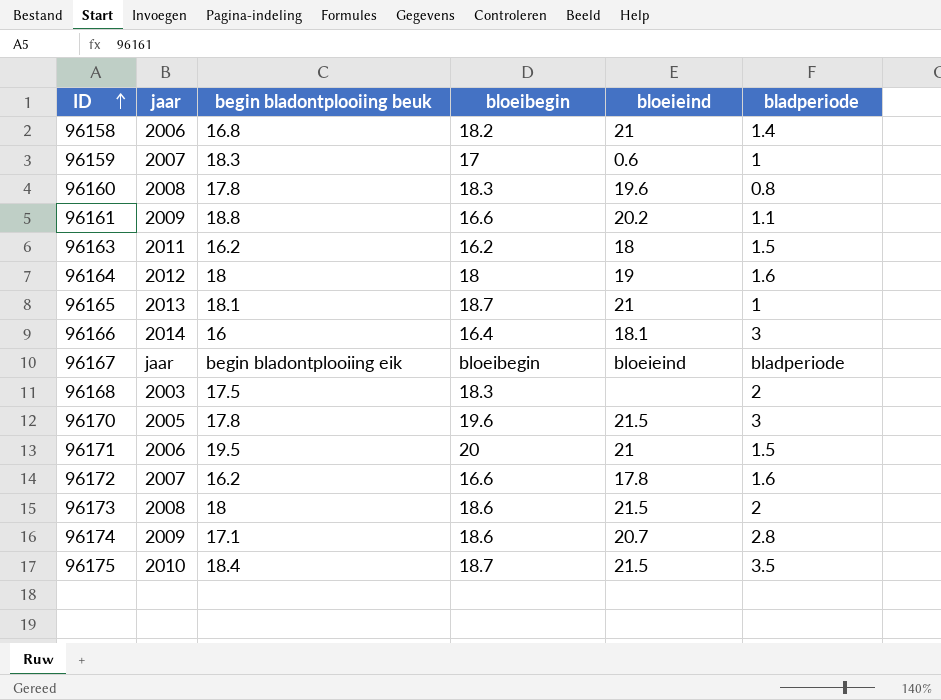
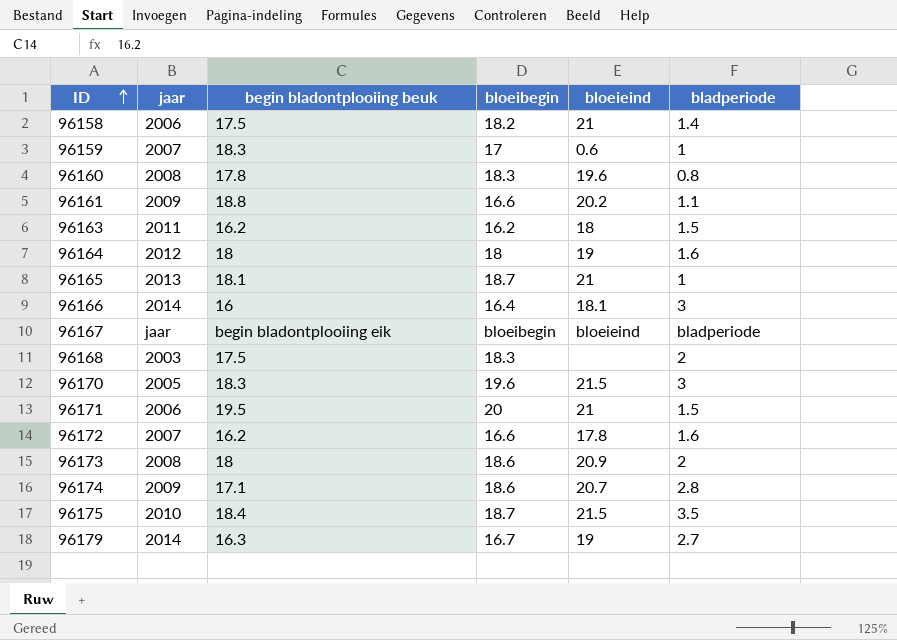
96158 | begin bladontplooiing beuk: 16.8 -> 17.5
96170 | begin bladontplooiing beuk: 17.8 -> 18.3
96173 | bloeieind: 21.5 -> 20.9
row 96179: none -> 2014 | 16.3 | 16.7 | 19 | 2.7

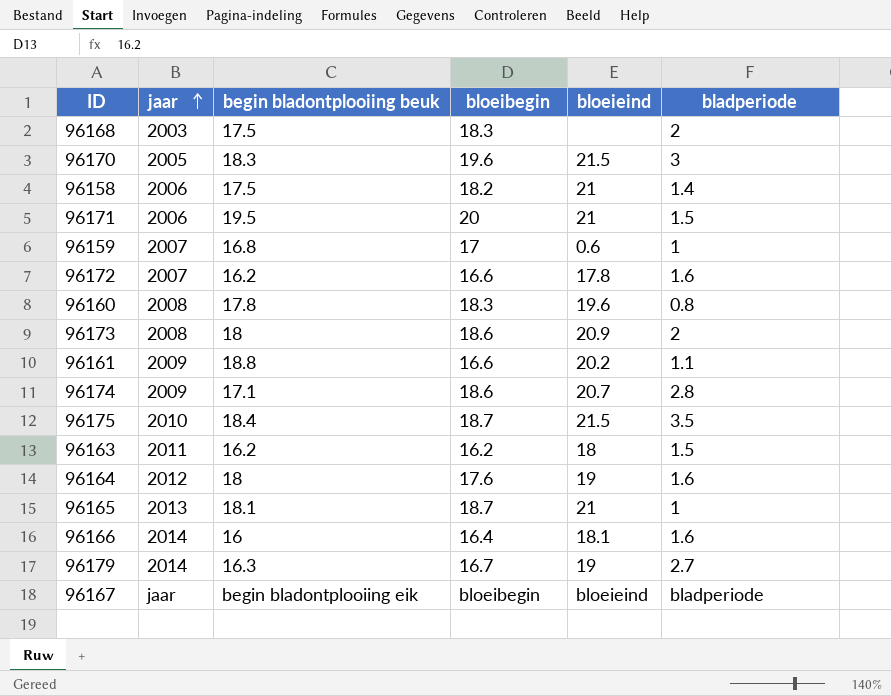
row order: ID ascending -> jaar ascending
96159 | begin bladontplooiing beuk: 18.3 -> 16.8
96164 | bloeibegin: 18 -> 17.6
96166 | bladperiode: 3 -> 1.6

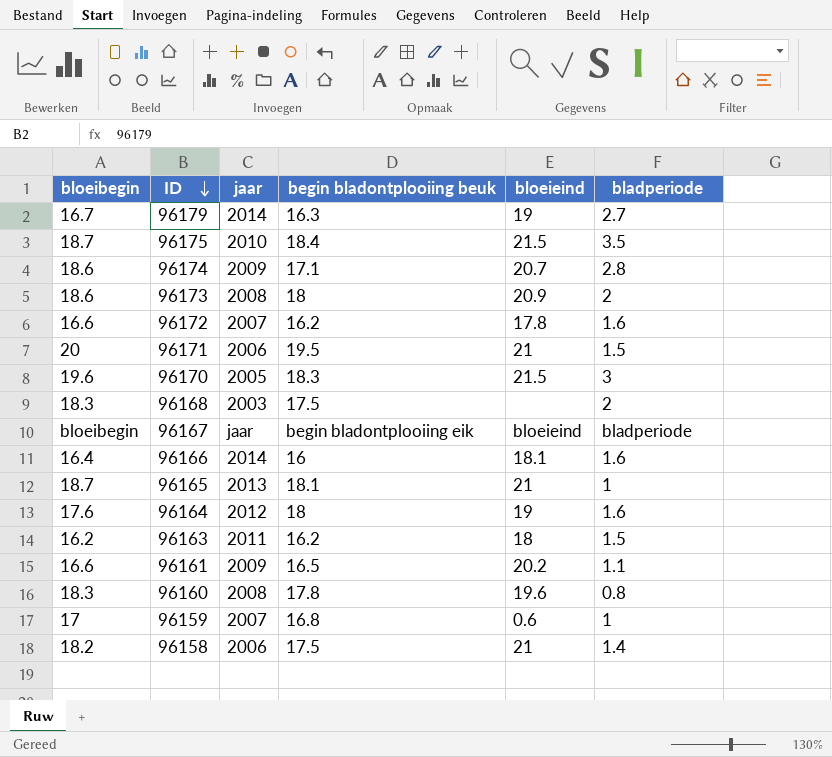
row order: jaar ascending -> ID descending
column bloeibegin | position: 4 -> 1
96161 | begin bladontplooiing beuk: 18.8 -> 16.5

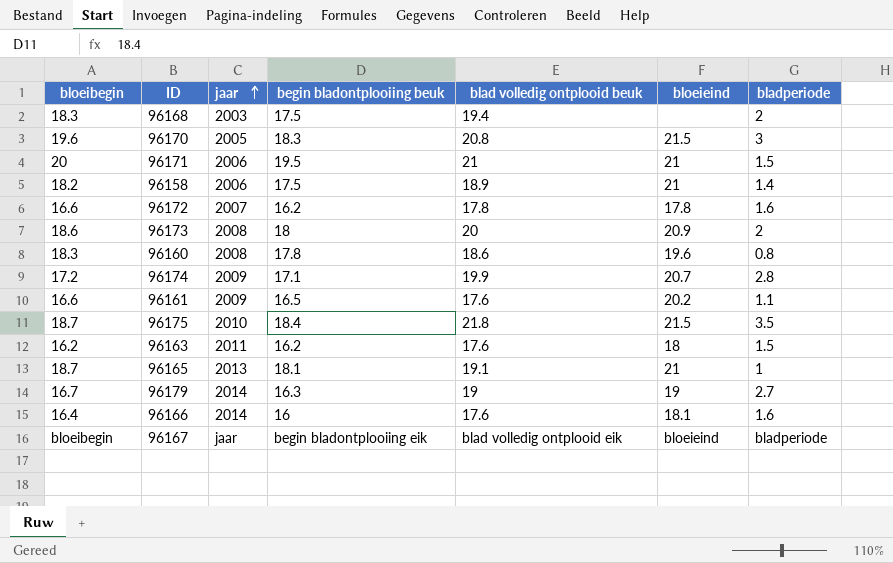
row order: ID descending -> jaar ascending
column blad volledig ontplooid beuk | position: none -> 5
row 96164: 17.6 | 2012 | 18 | 19 | 1.6 -> none
row 96159: 17 | 2007 | 16.8 | 0.6 | 1 -> none
96174 | bloeibegin: 18.6 -> 17.2

